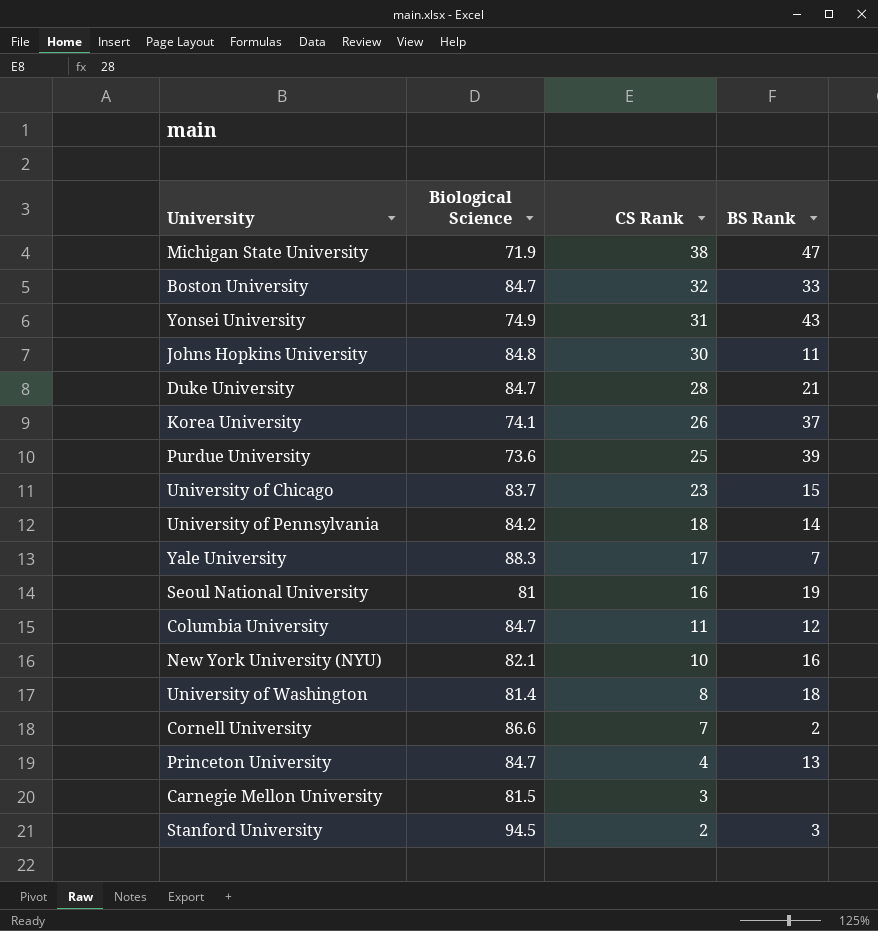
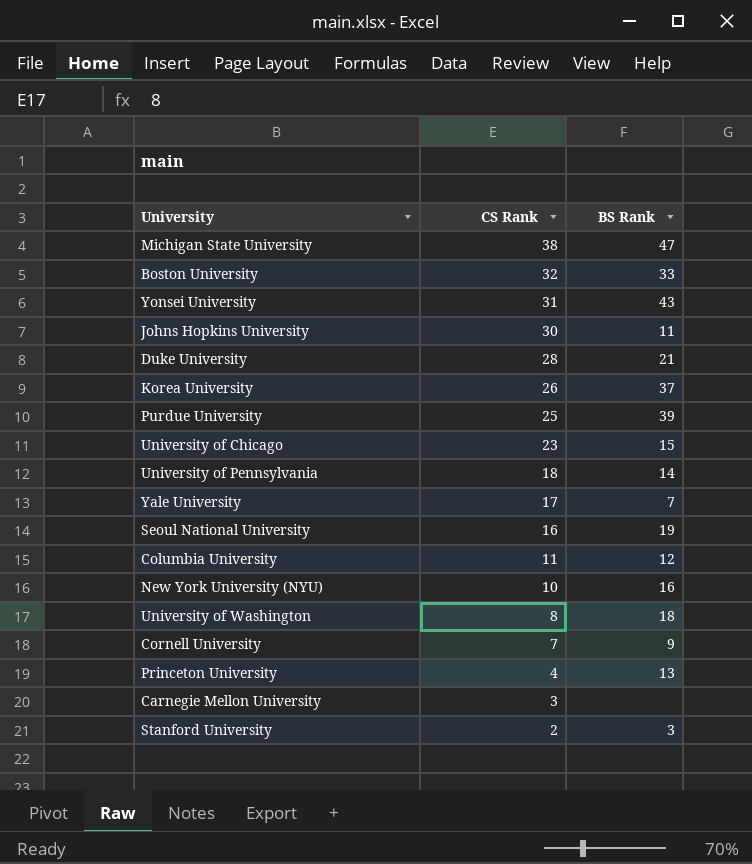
column Biological Science | position: 2 -> none
Cornell University | BS Rank: 2 -> 9

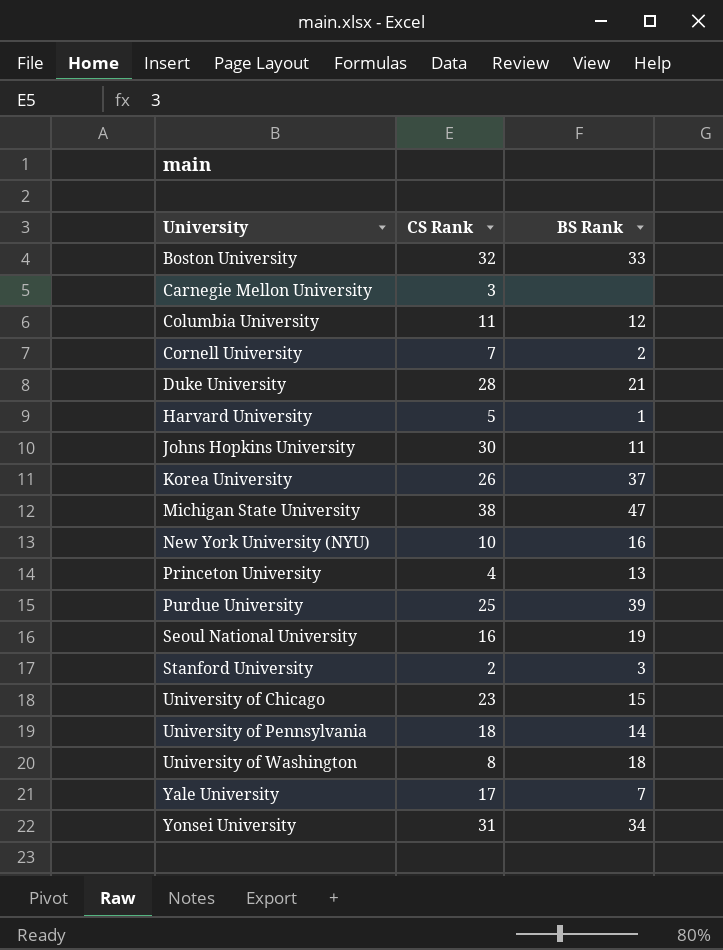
row order: CS Rank descending -> University ascending
Cornell University | BS Rank: 9 -> 2
row Harvard University: none -> 5 | 1
Yonsei University | BS Rank: 43 -> 34

